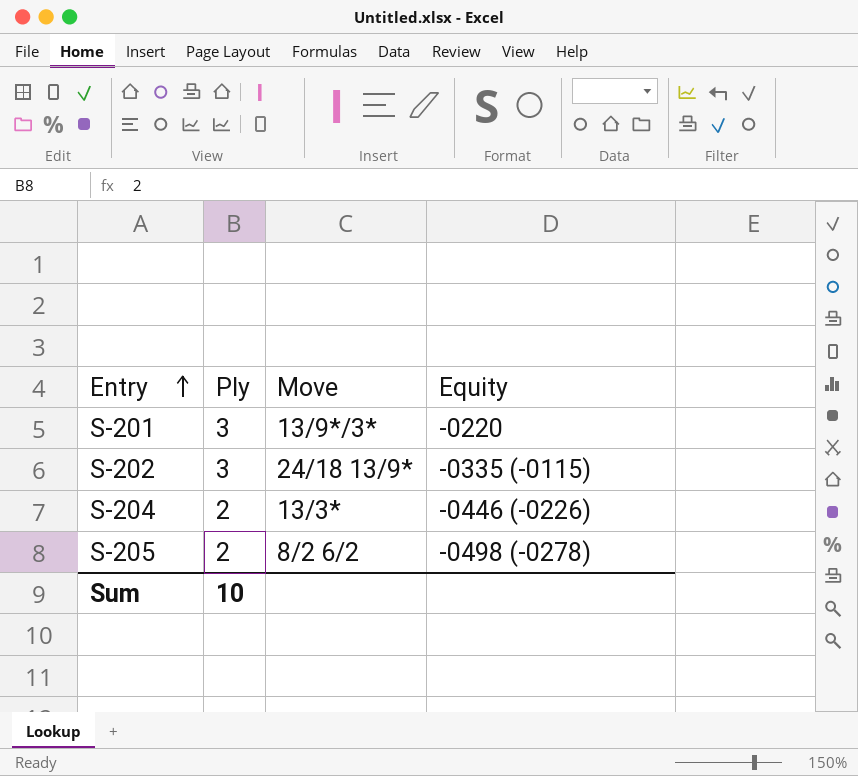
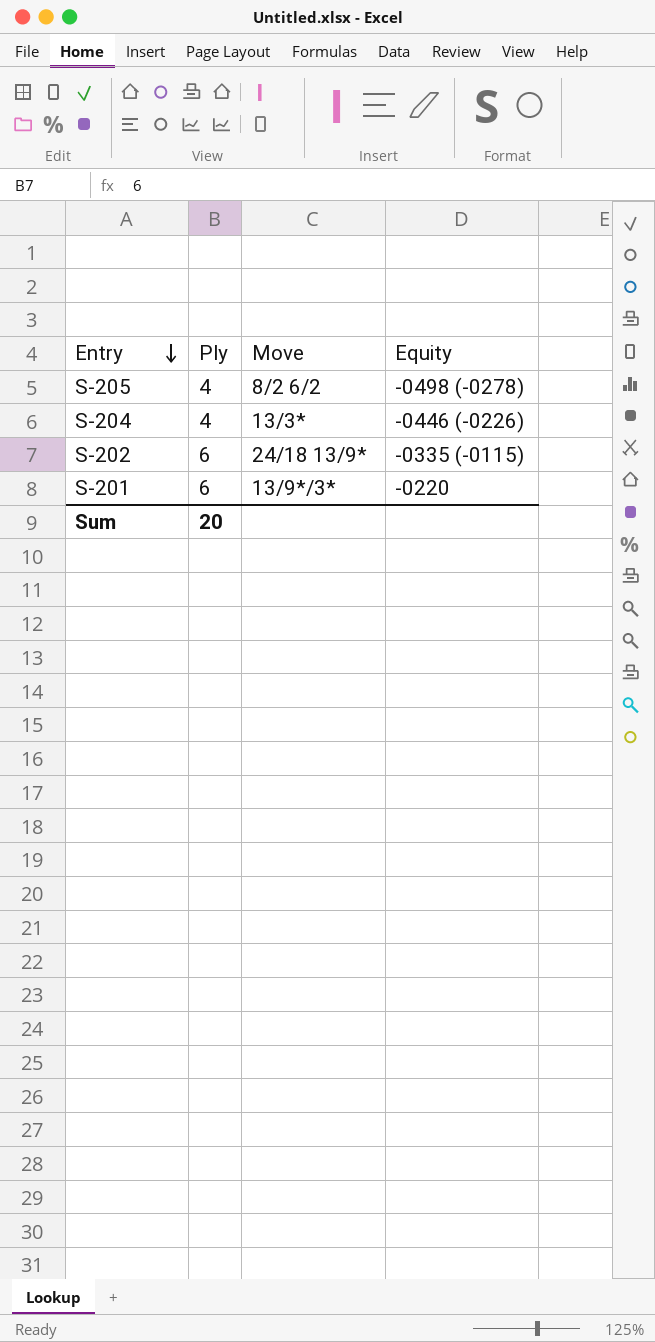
row order: Entry ascending -> Entry descending
S-205 | Ply: 2 -> 4
S-204 | Ply: 2 -> 4
S-202 | Ply: 3 -> 6
S-201 | Ply: 3 -> 6
Sum | Ply: 10 -> 20

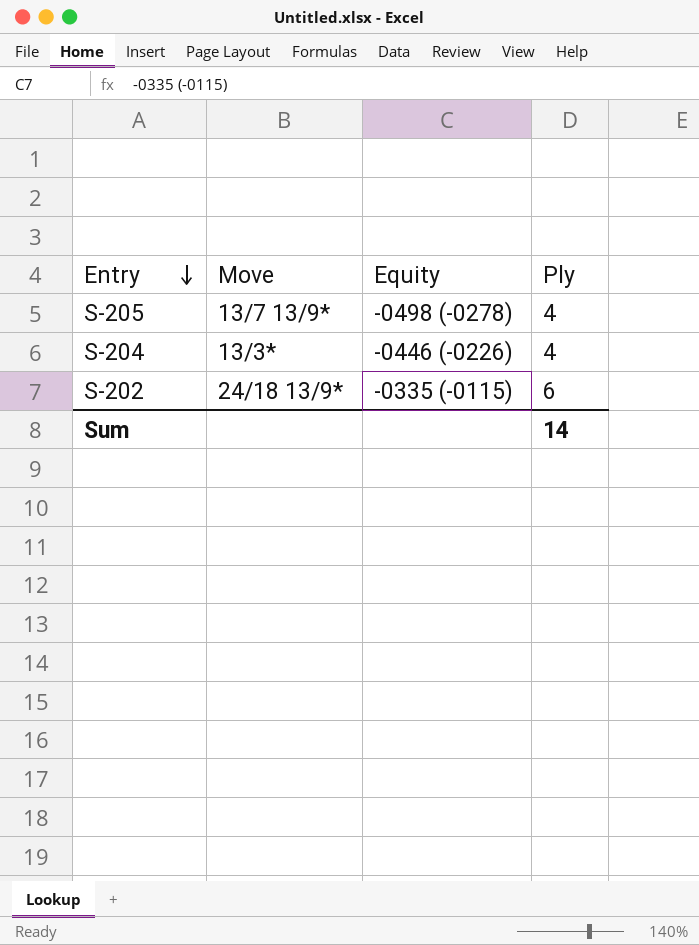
column Ply | position: 2 -> 4
row S-201: 6 | 13/9*/3* | -0220 -> none
S-205 | Move: 8/2 6/2 -> 13/7 13/9*
Sum | Ply: 20 -> 14

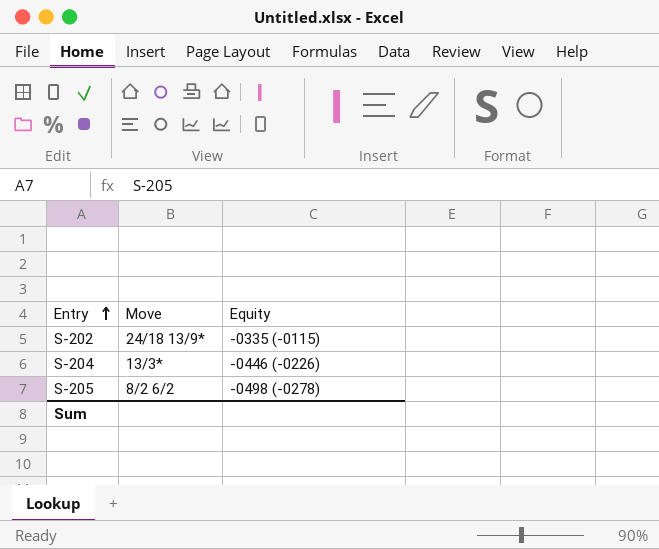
row order: Entry descending -> Entry ascending
column Ply | position: 4 -> none
S-205 | Move: 13/7 13/9* -> 8/2 6/2

